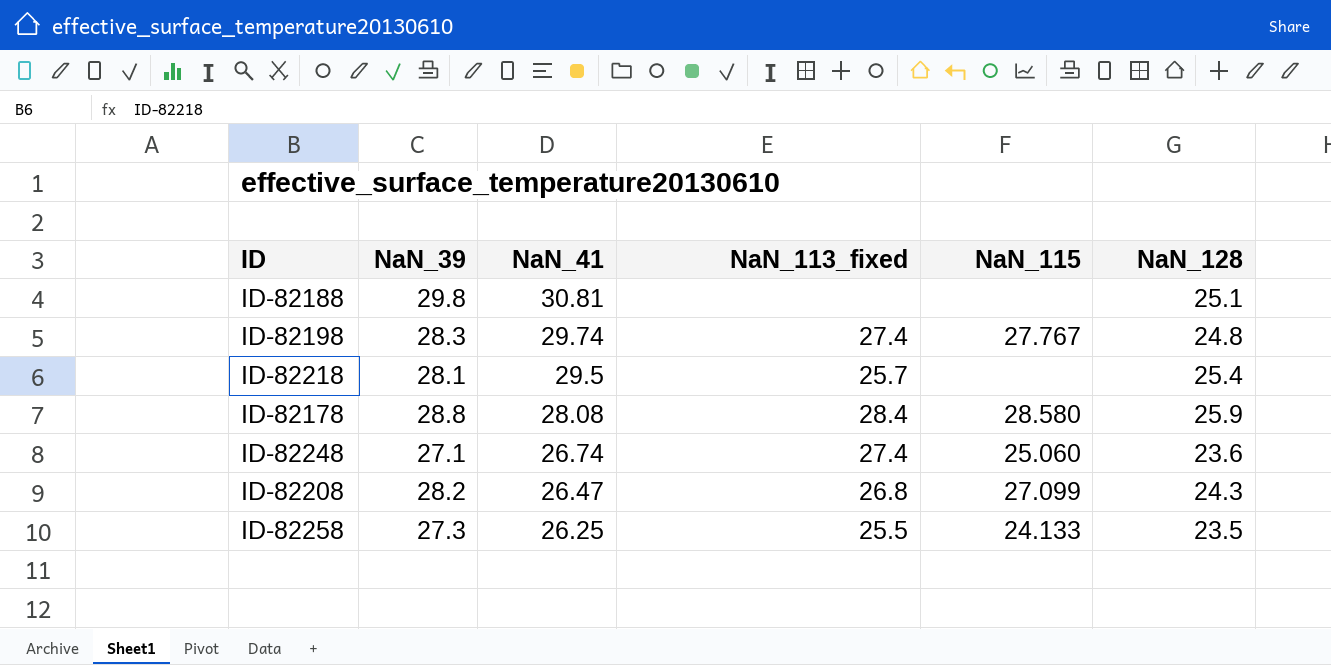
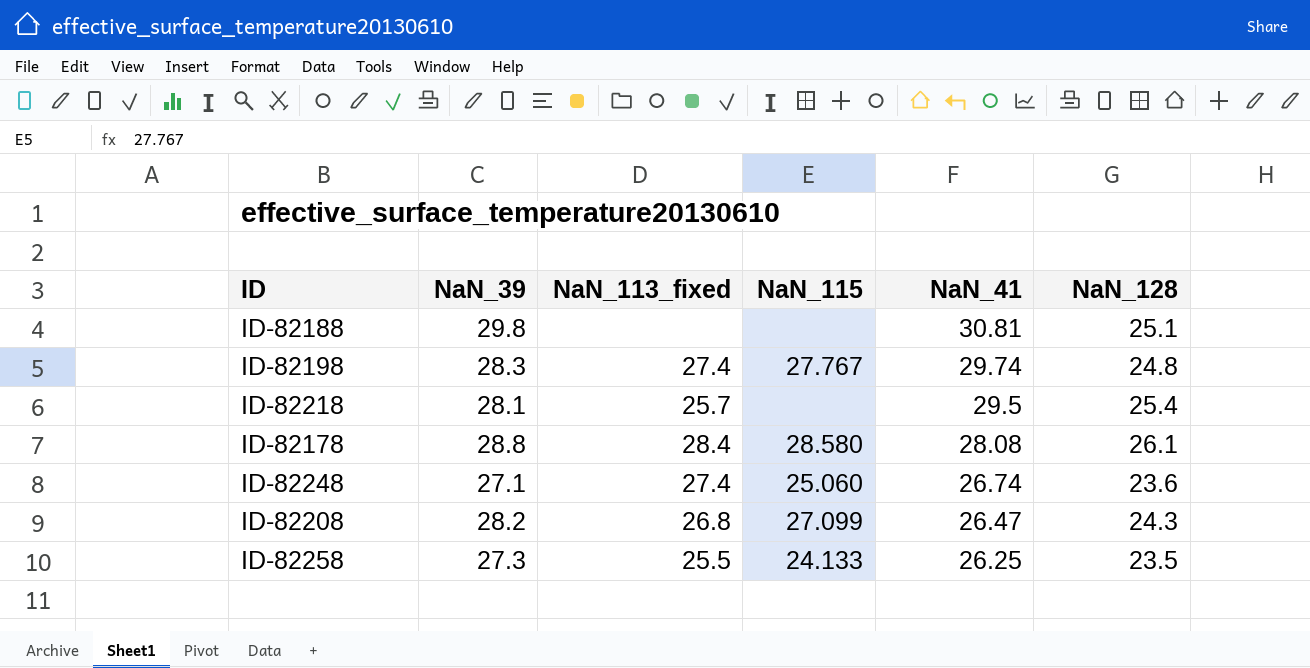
column NaN_41 | position: 3 -> 5
ID-82178 | NaN_128: 25.9 -> 26.1

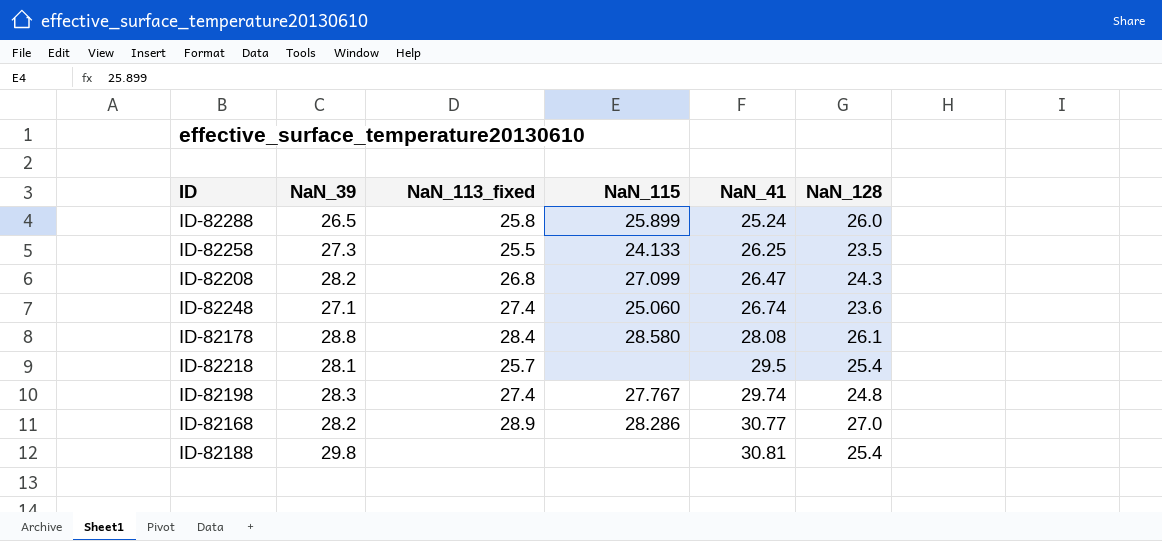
row order: NaN_41 descending -> NaN_41 ascending
row ID-82288: none -> 26.5 | 25.8 | 25.899 | 25.24 | 26.0
row ID-82168: none -> 28.2 | 28.9 | 28.286 | 30.77 | 27.0
ID-82188 | NaN_128: 25.1 -> 25.4

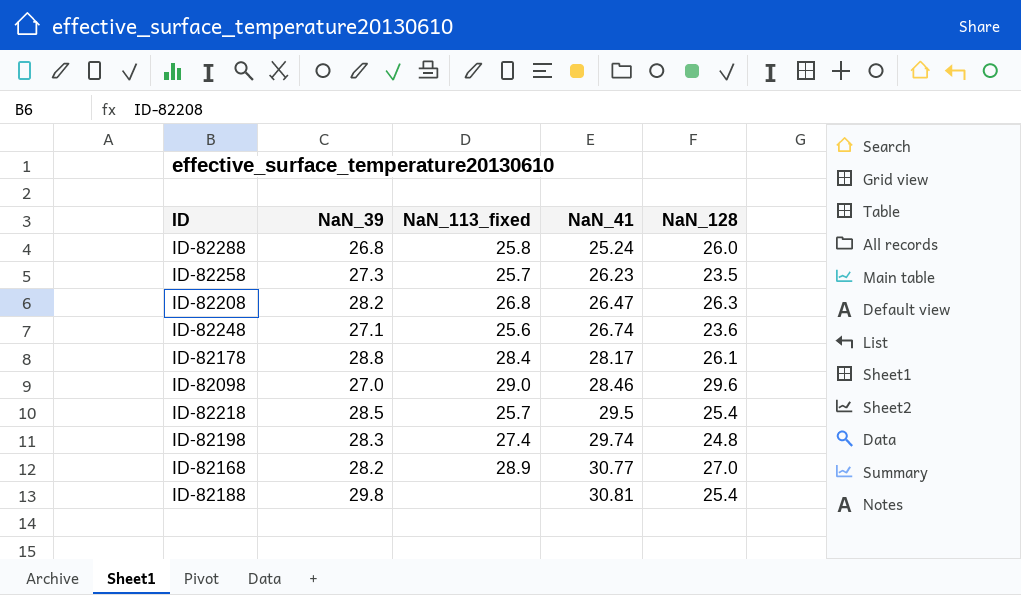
column NaN_115 | position: 4 -> none
ID-82288 | NaN_39: 26.5 -> 26.8
ID-82258 | NaN_113_fixed: 25.5 -> 25.7
ID-82258 | NaN_41: 26.25 -> 26.23
ID-82208 | NaN_128: 24.3 -> 26.3
ID-82248 | NaN_113_fixed: 27.4 -> 25.6
ID-82178 | NaN_41: 28.08 -> 28.17
row ID-82098: none -> 27.0 | 29.0 | 28.46 | 29.6
ID-82218 | NaN_39: 28.1 -> 28.5

